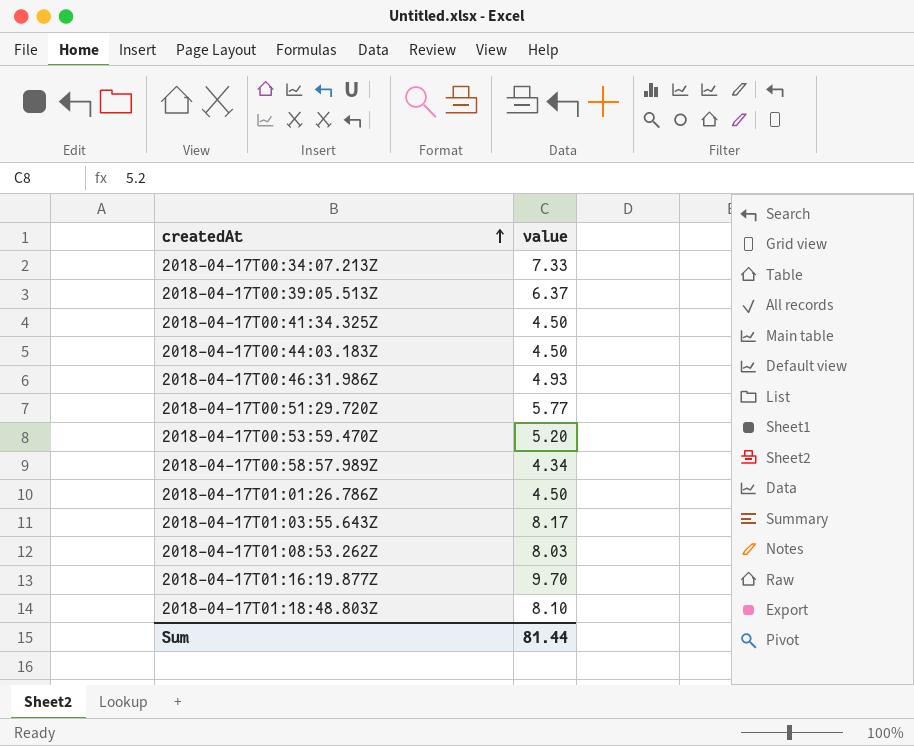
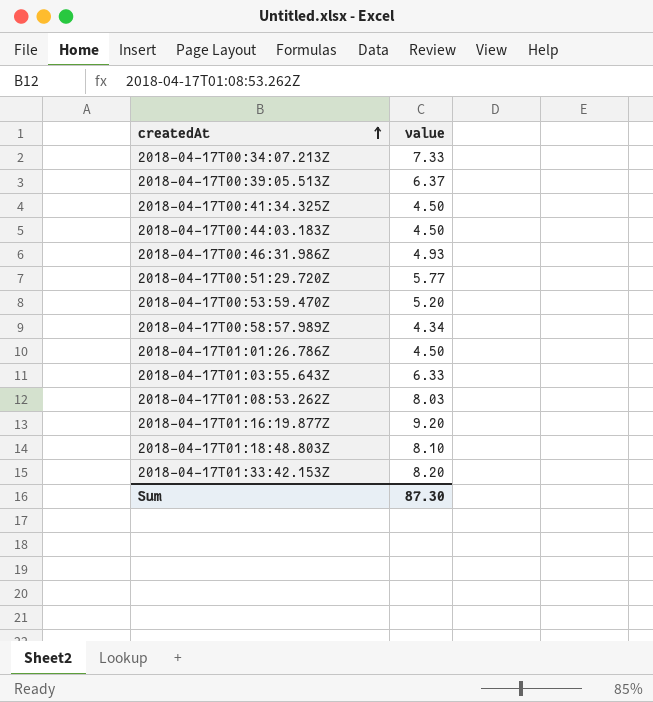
2018-04-17T01:03:55.643Z | value: 8.17 -> 6.33
2018-04-17T01:16:19.877Z | value: 9.70 -> 9.20
row 2018-04-17T01:33:42.153Z: none -> 8.20
Sum | value: 81.44 -> 87.30

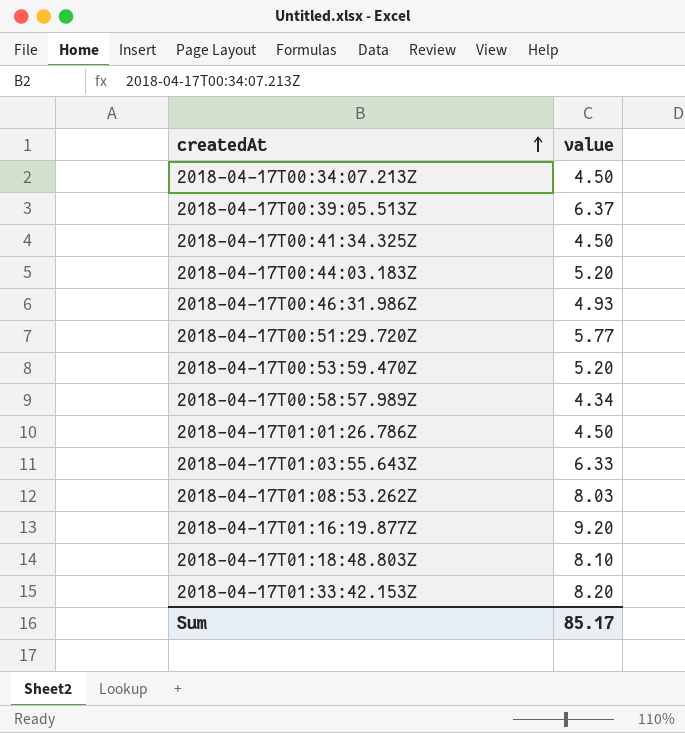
2018-04-17T00:34:07.213Z | value: 7.33 -> 4.50
2018-04-17T00:44:03.183Z | value: 4.50 -> 5.20
Sum | value: 87.30 -> 85.17

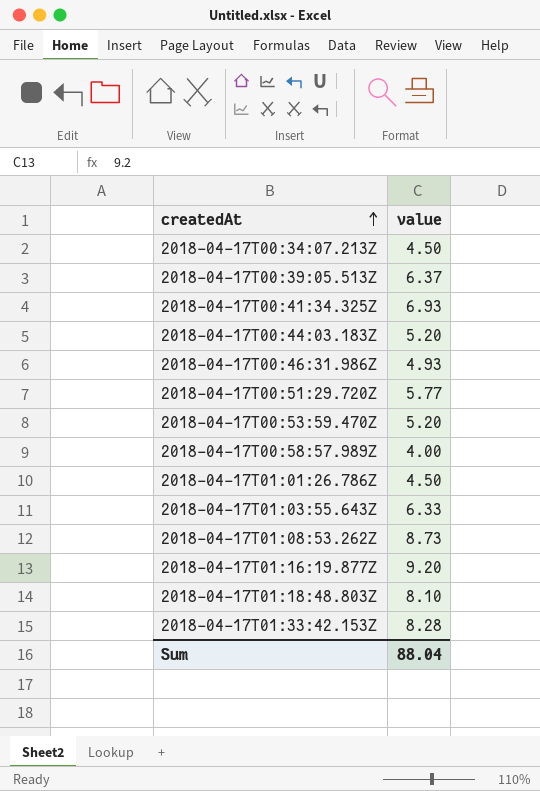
2018-04-17T00:41:34.325Z | value: 4.50 -> 6.93
2018-04-17T00:58:57.989Z | value: 4.34 -> 4.00
2018-04-17T01:08:53.262Z | value: 8.03 -> 8.73
2018-04-17T01:33:42.153Z | value: 8.20 -> 8.28
Sum | value: 85.17 -> 88.04

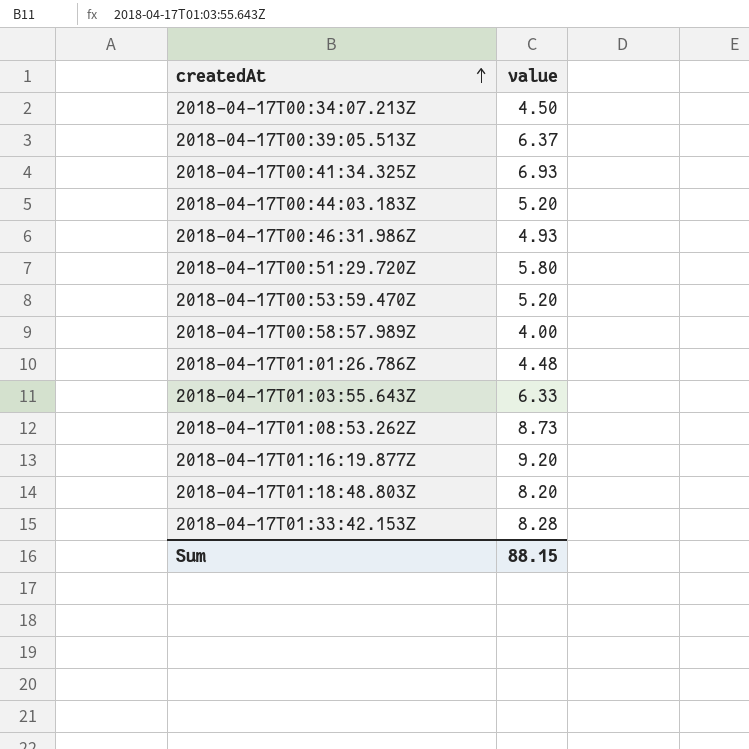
2018-04-17T00:51:29.720Z | value: 5.77 -> 5.80
2018-04-17T01:01:26.786Z | value: 4.50 -> 4.48
2018-04-17T01:18:48.803Z | value: 8.10 -> 8.20
Sum | value: 88.04 -> 88.15

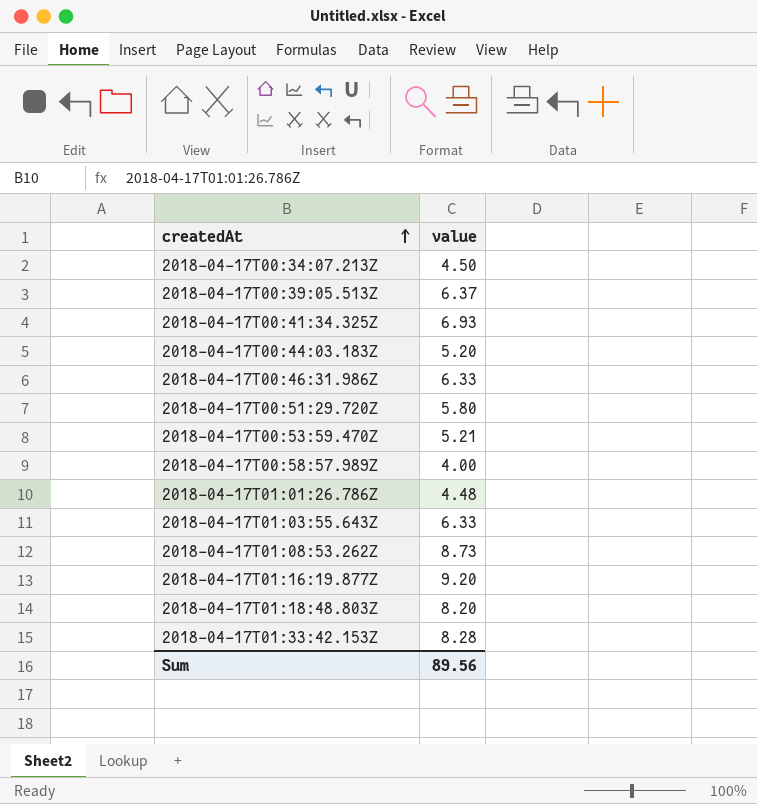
2018-04-17T00:46:31.986Z | value: 4.93 -> 6.33
2018-04-17T00:53:59.470Z | value: 5.20 -> 5.21
Sum | value: 88.15 -> 89.56

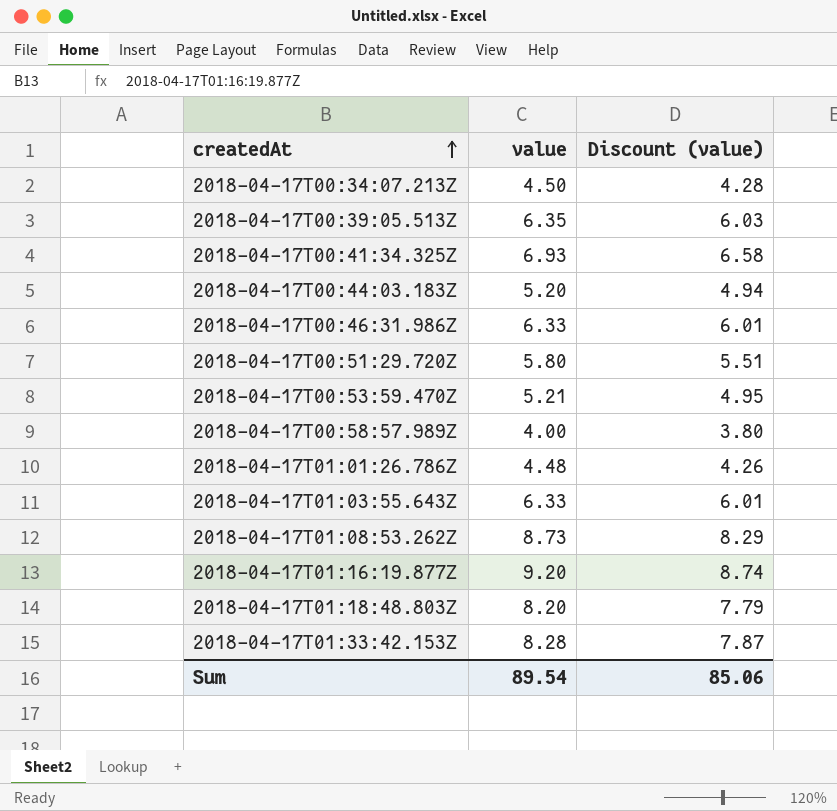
column Discount (value) | formula: none -> [value] * 0.95
2018-04-17T00:39:05.513Z | value: 6.37 -> 6.35
Sum | value: 89.56 -> 89.54

